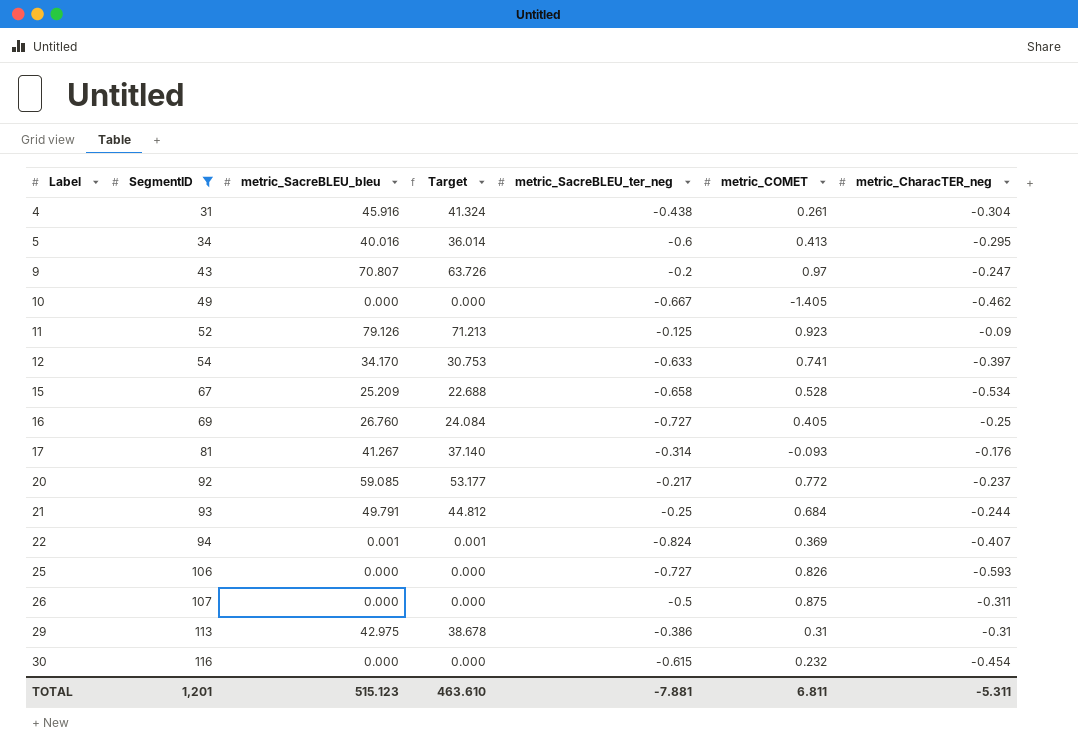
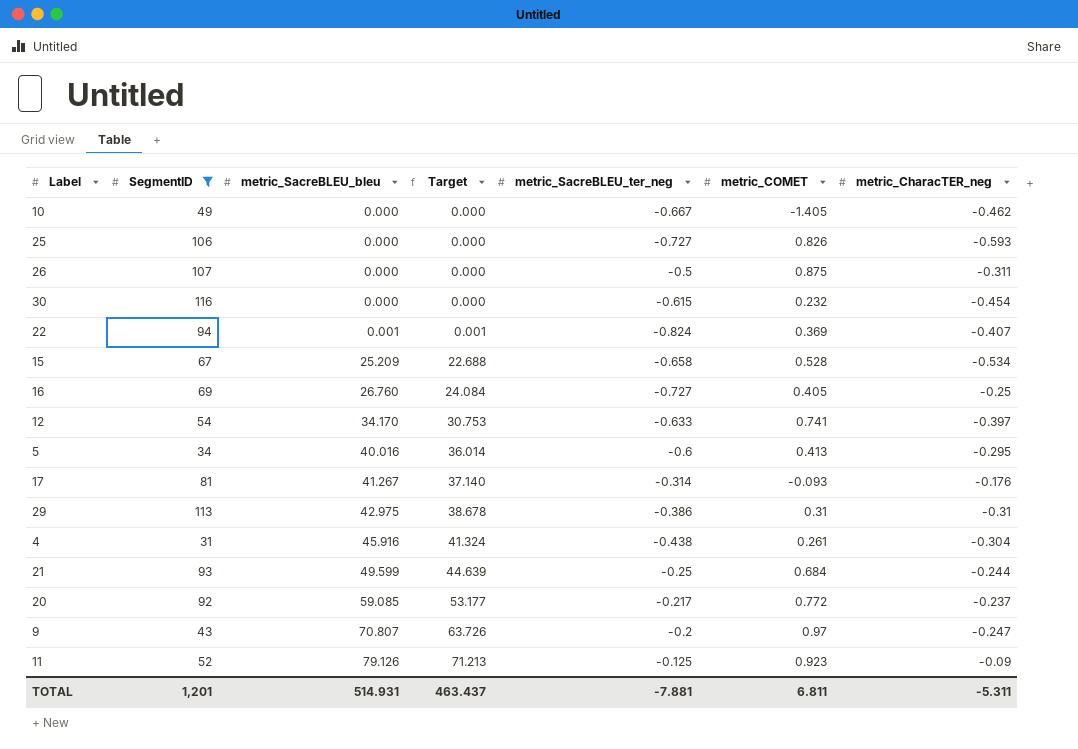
row order: Label ascending -> metric_SacreBLEU_bleu ascending
21 | metric_SacreBLEU_bleu: 49.791 -> 49.599
21 | Target: 44.812 -> 44.639
TOTAL | metric_SacreBLEU_bleu: 515.123 -> 514.931
TOTAL | Target: 463.610 -> 463.437

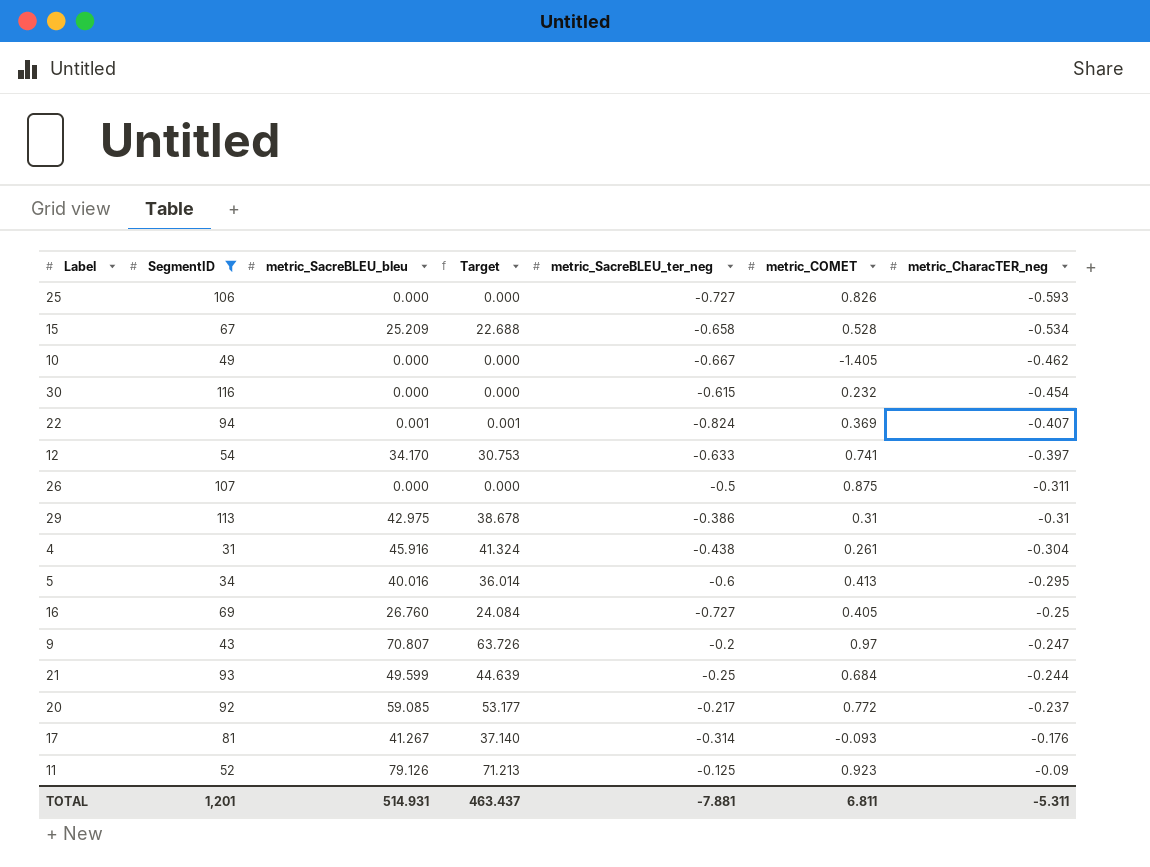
row order: metric_SacreBLEU_bleu ascending -> metric_CharacTER_neg ascending

